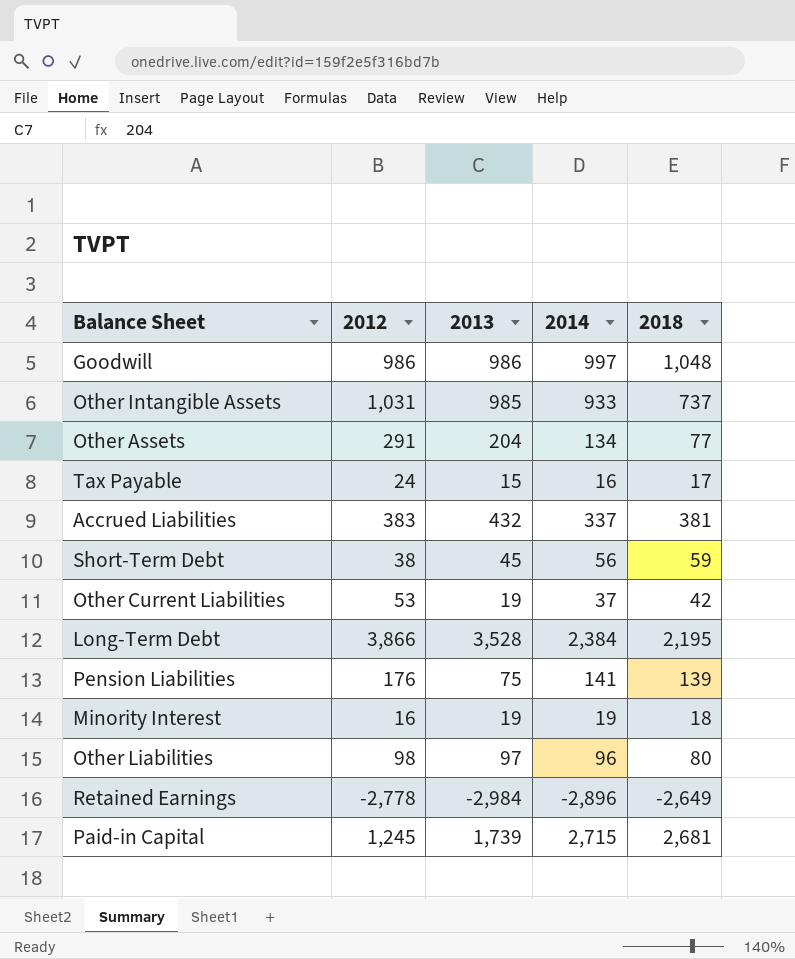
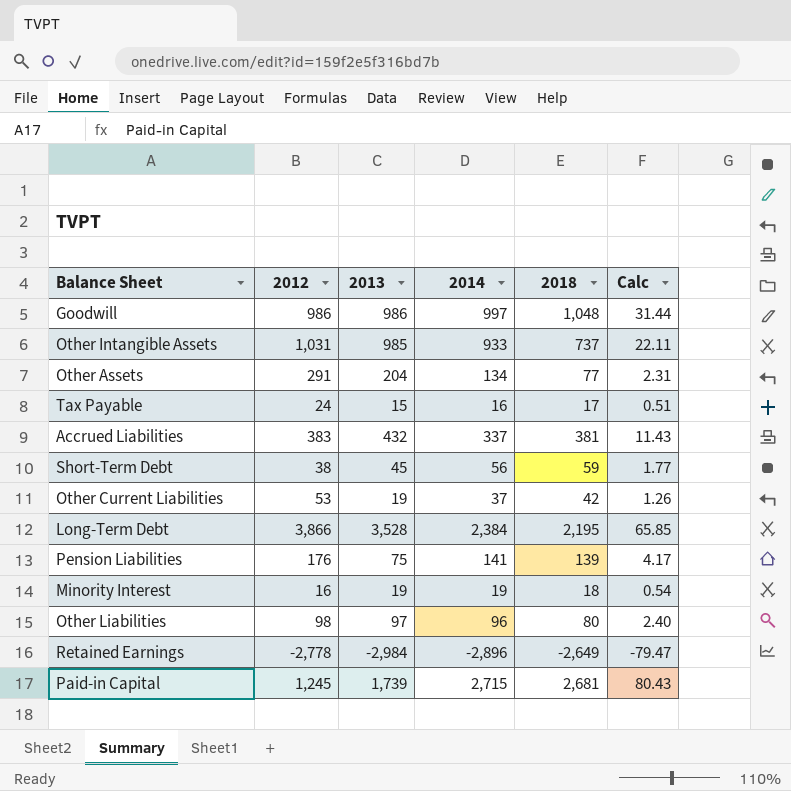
column Calc | formula: none -> [2018] * 0.03

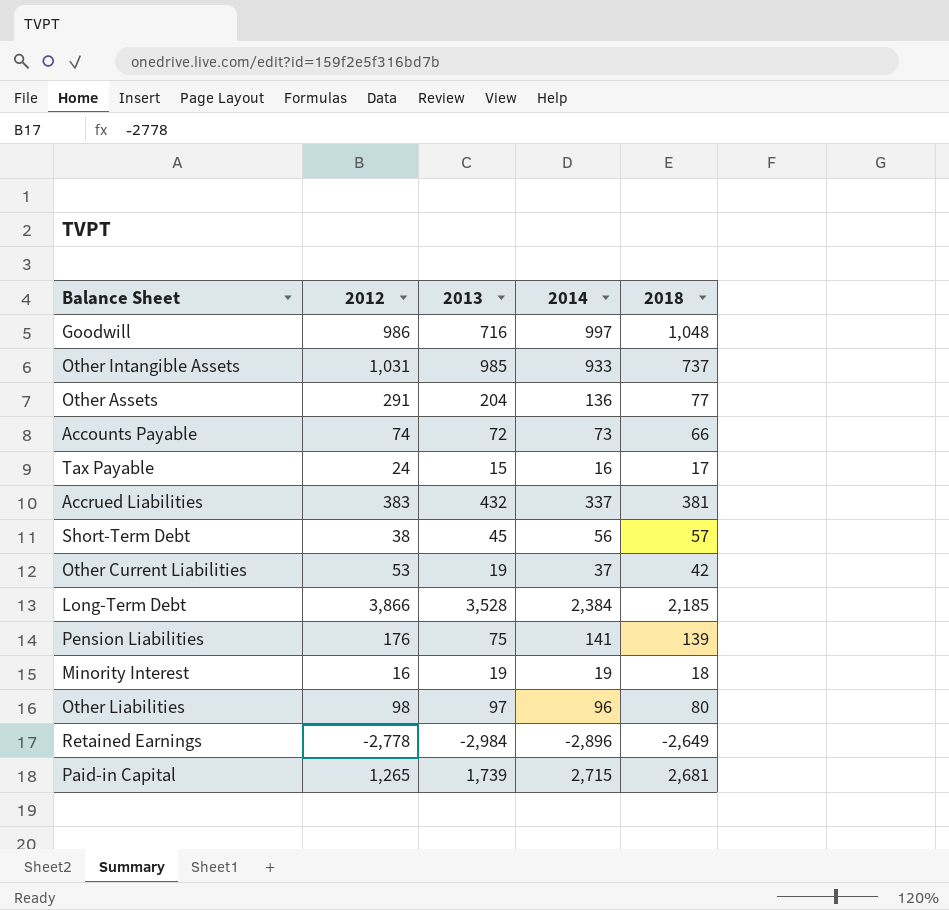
column Calc | formula: [2018] * 0.03 -> none
Goodwill | 2013: 986 -> 716
Other Assets | 2014: 134 -> 136
row Accounts Payable: none -> 74 | 72 | 73 | 66
Short-Term Debt | 2018: 59 -> 57
Long-Term Debt | 2018: 2,195 -> 2,185
Paid-in Capital | 2012: 1,245 -> 1,265

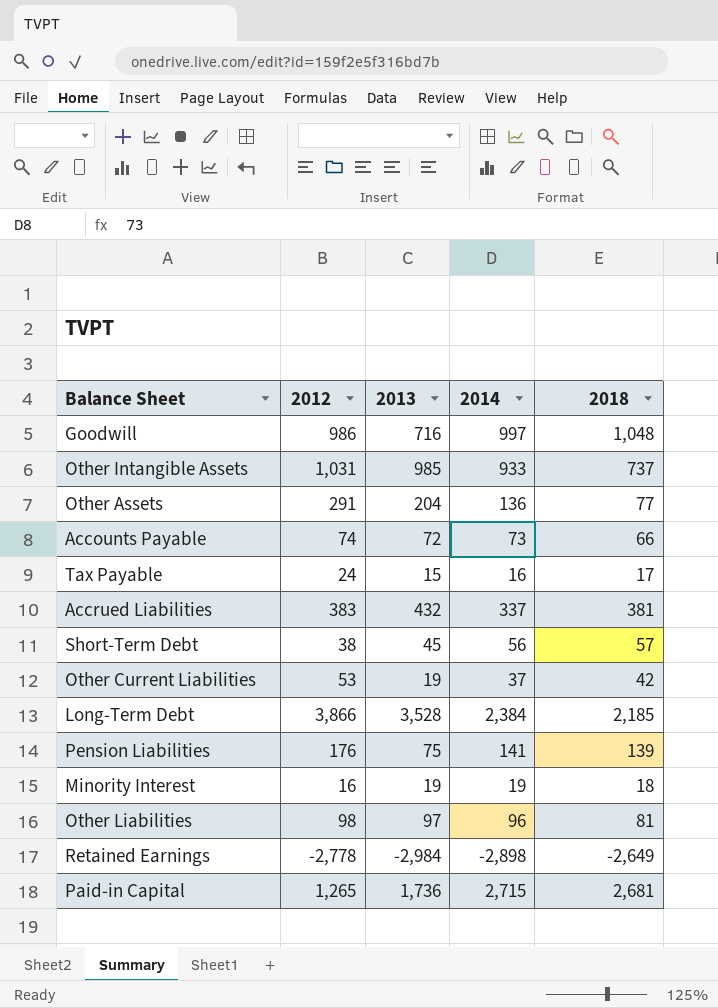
Other Liabilities | 2018: 80 -> 81
Retained Earnings | 2014: -2,896 -> -2,898
Paid-in Capital | 2013: 1,739 -> 1,736

